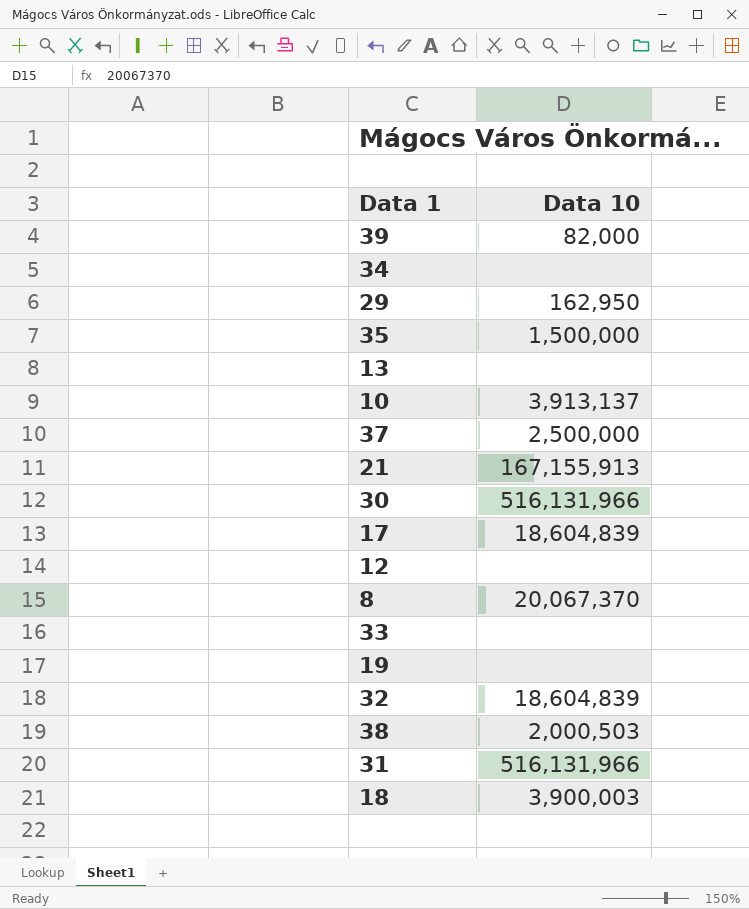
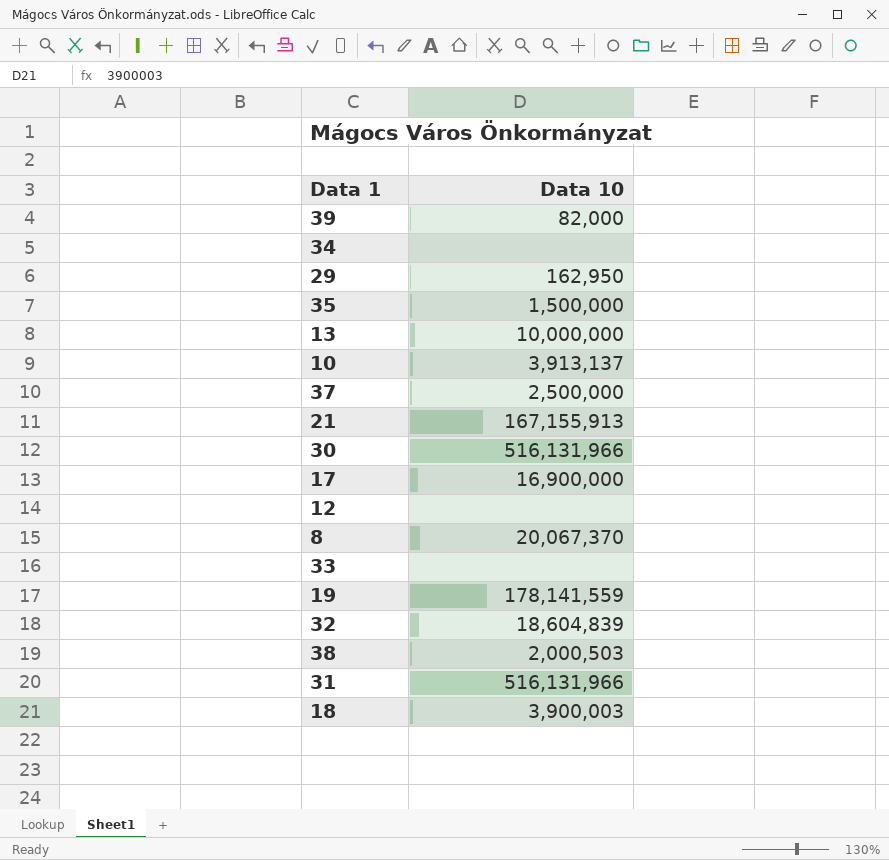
13 | Data 10: none -> 10,000,000
17 | Data 10: 18,604,839 -> 16,900,000
19 | Data 10: none -> 178,141,559

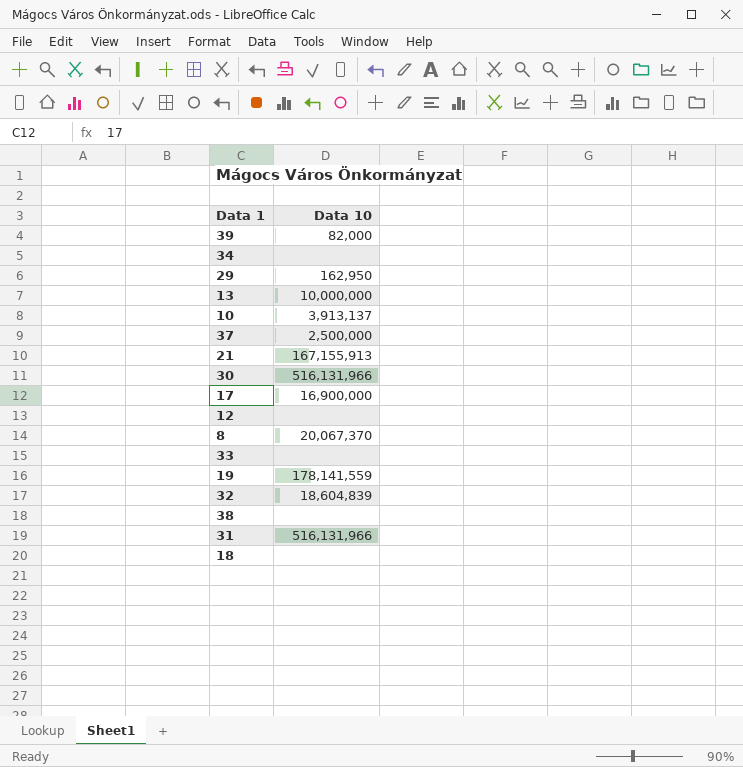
row 35: 1,500,000 -> none
38 | Data 10: 2,000,503 -> none
18 | Data 10: 3,900,003 -> none

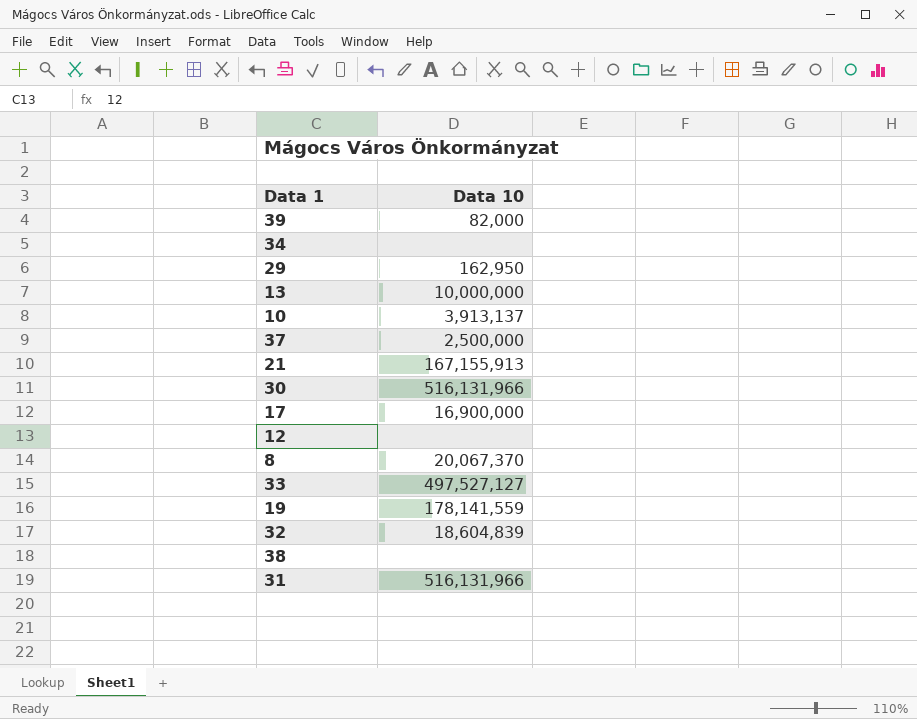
row 18: none -> none
33 | Data 10: none -> 497,527,127

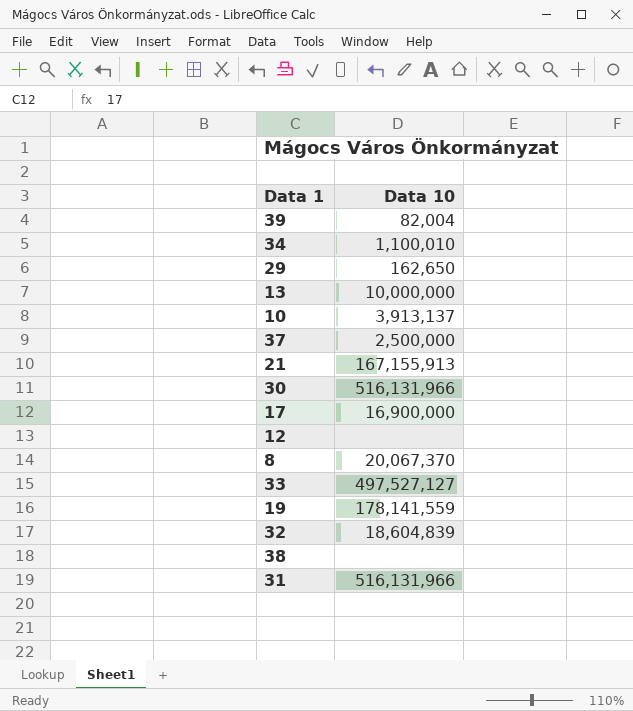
39 | Data 10: 82,000 -> 82,004
34 | Data 10: none -> 1,100,010
29 | Data 10: 162,950 -> 162,650

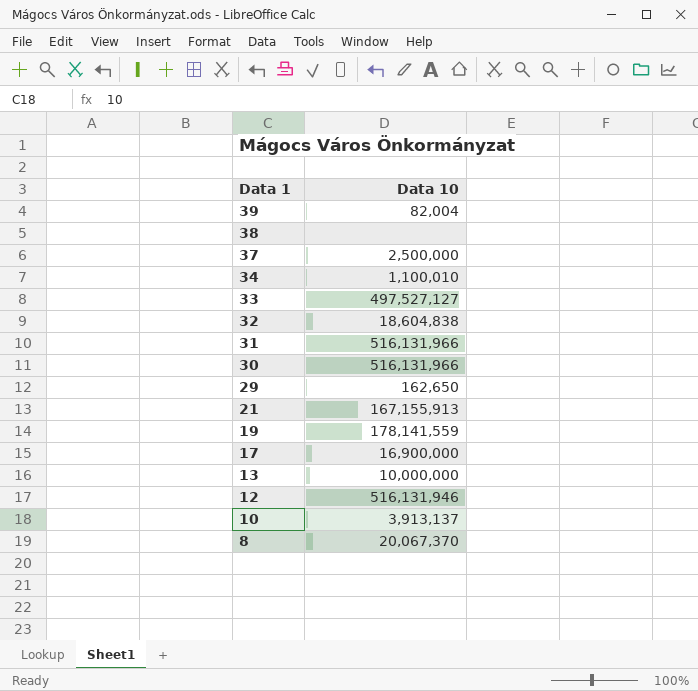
row order: none -> Data 1 descending
32 | Data 10: 18,604,839 -> 18,604,838
12 | Data 10: none -> 516,131,946

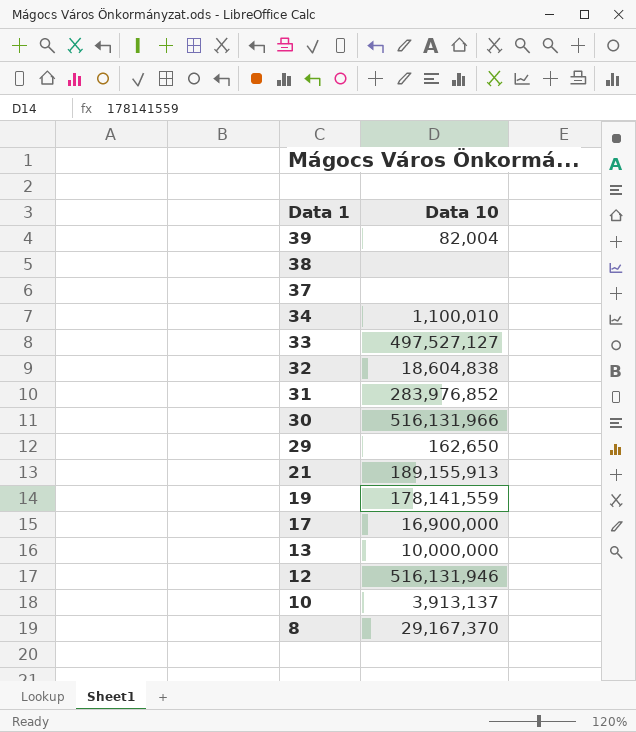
37 | Data 10: 2,500,000 -> none
31 | Data 10: 516,131,966 -> 283,976,852
21 | Data 10: 167,155,913 -> 189,155,913
8 | Data 10: 20,067,370 -> 29,167,370

